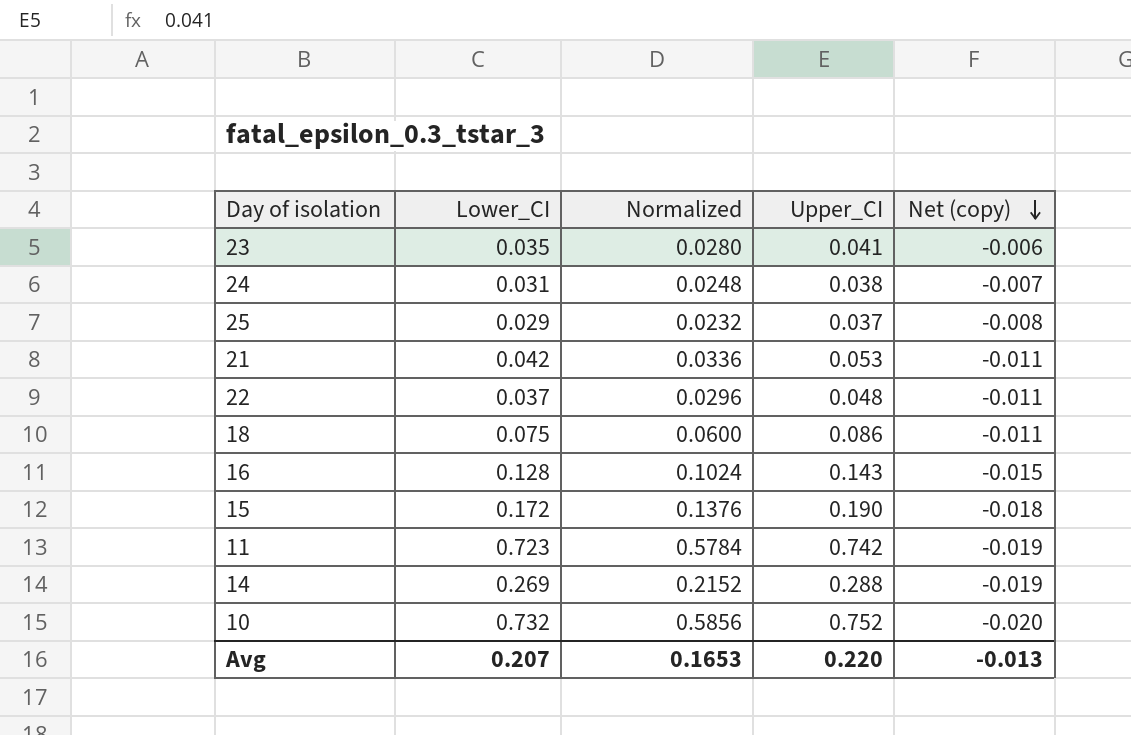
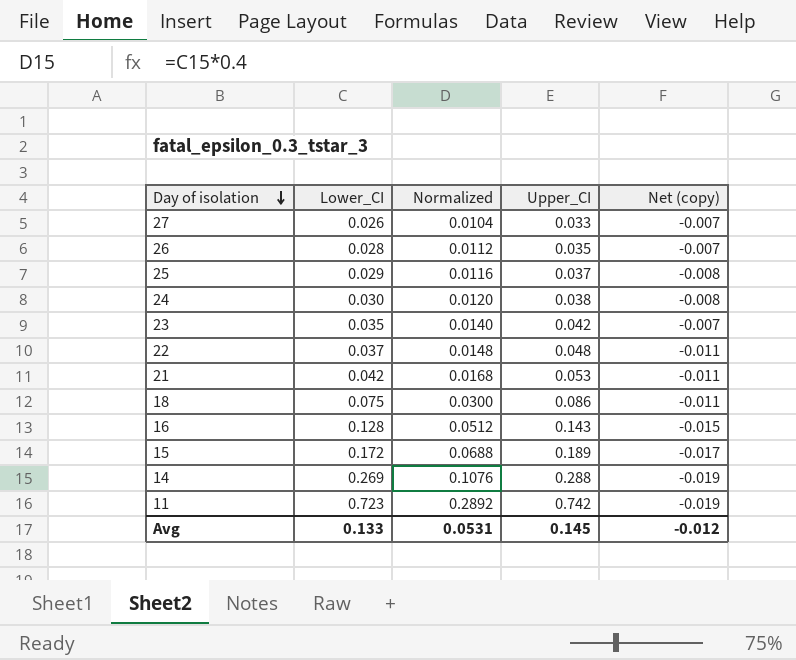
row order: Net (copy) descending -> Day of isolation descending
column Normalized | formula: [Lower_CI] * 0.8 -> [Lower_CI] * 0.4
row 10: 0.732 | 0.5856 | 0.752 | -0.020 -> none
row 27: none -> 0.026 | 0.0104 | 0.033 | -0.007
row 26: none -> 0.028 | 0.0112 | 0.035 | -0.007
24 | Lower_CI: 0.031 -> 0.030
24 | Net (copy): -0.007 -> -0.008
23 | Upper_CI: 0.041 -> 0.042
23 | Net (copy): -0.006 -> -0.007
15 | Upper_CI: 0.190 -> 0.189
15 | Net (copy): -0.018 -> -0.017
Avg | Lower_CI: 0.207 -> 0.133
Avg | Normalized: 0.1653 -> 0.0531
Avg | Upper_CI: 0.220 -> 0.145
Avg | Net (copy): -0.013 -> -0.012

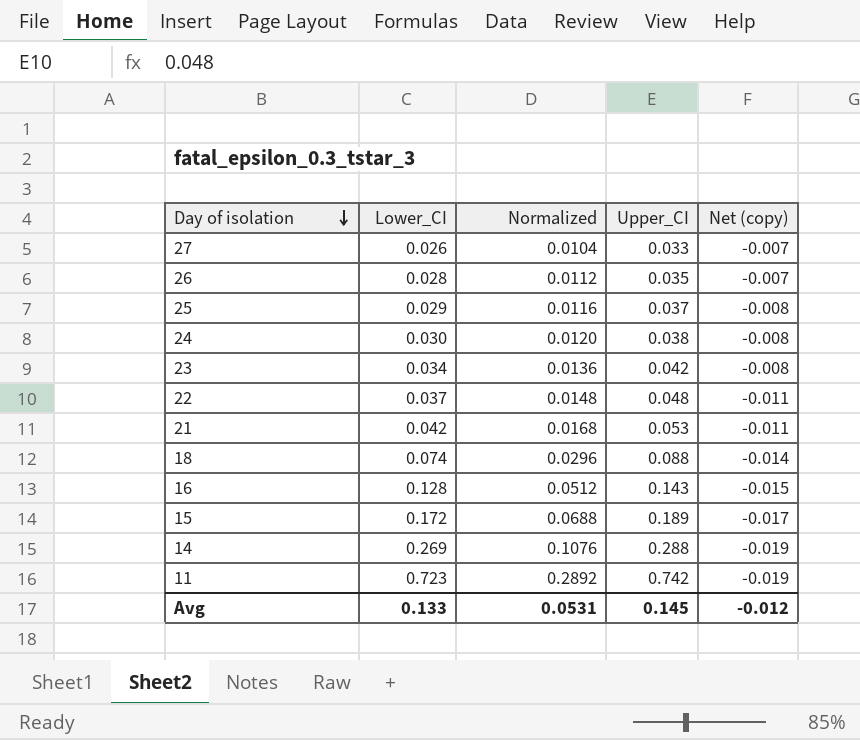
23 | Lower_CI: 0.035 -> 0.034
23 | Normalized: 0.0140 -> 0.0136
23 | Net (copy): -0.007 -> -0.008
18 | Lower_CI: 0.075 -> 0.074
18 | Normalized: 0.0300 -> 0.0296
18 | Upper_CI: 0.086 -> 0.088
18 | Net (copy): -0.011 -> -0.014

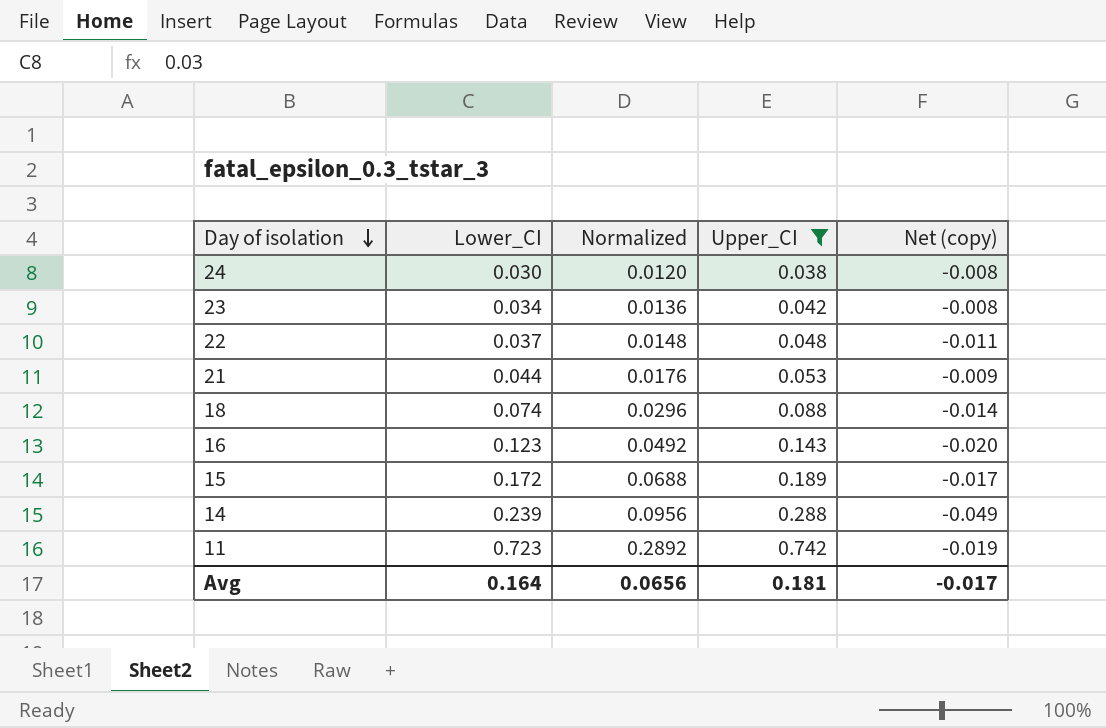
filter: none -> Upper_CI >= 0.038
21 | Lower_CI: 0.042 -> 0.044
21 | Normalized: 0.0168 -> 0.0176
21 | Net (copy): -0.011 -> -0.009
16 | Lower_CI: 0.128 -> 0.123
16 | Normalized: 0.0512 -> 0.0492
16 | Net (copy): -0.015 -> -0.020
14 | Lower_CI: 0.269 -> 0.239
14 | Normalized: 0.1076 -> 0.0956
14 | Net (copy): -0.019 -> -0.049
Avg | Lower_CI: 0.133 -> 0.164
Avg | Normalized: 0.0531 -> 0.0656
Avg | Upper_CI: 0.145 -> 0.181
Avg | Net (copy): -0.012 -> -0.017

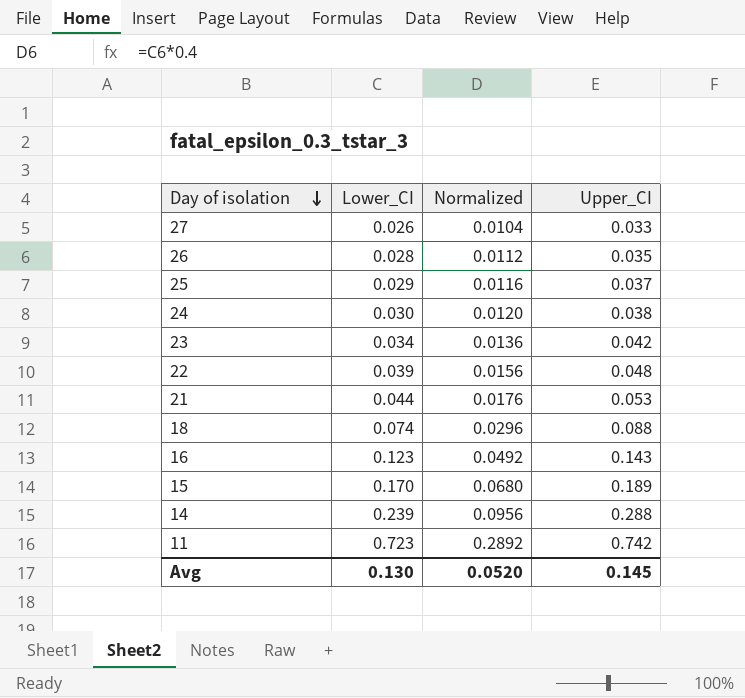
filter: Upper_CI >= 0.038 -> none
column Net (copy) | formula: [Lower_CI] - [Upper_CI] -> none
22 | Lower_CI: 0.037 -> 0.039
22 | Normalized: 0.0148 -> 0.0156
15 | Lower_CI: 0.172 -> 0.170
15 | Normalized: 0.0688 -> 0.0680
Avg | Lower_CI: 0.164 -> 0.130
Avg | Normalized: 0.0656 -> 0.0520
Avg | Upper_CI: 0.181 -> 0.145

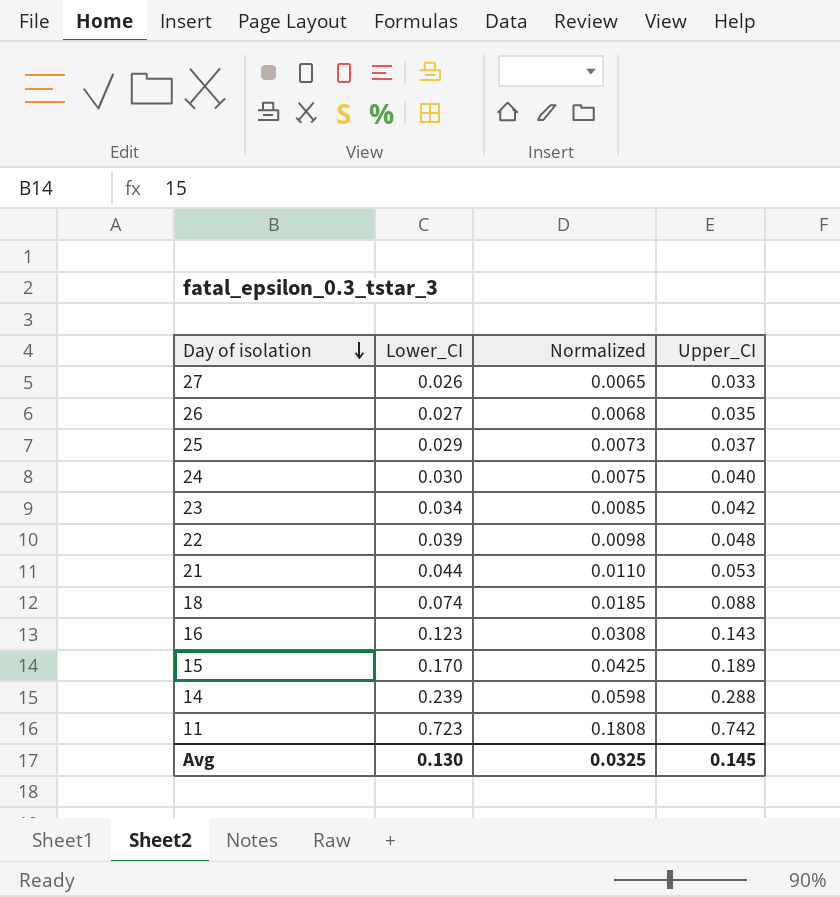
column Normalized | formula: [Lower_CI] * 0.4 -> [Lower_CI] * 0.25
26 | Lower_CI: 0.028 -> 0.027
24 | Upper_CI: 0.038 -> 0.040
Avg | Normalized: 0.0520 -> 0.0325

